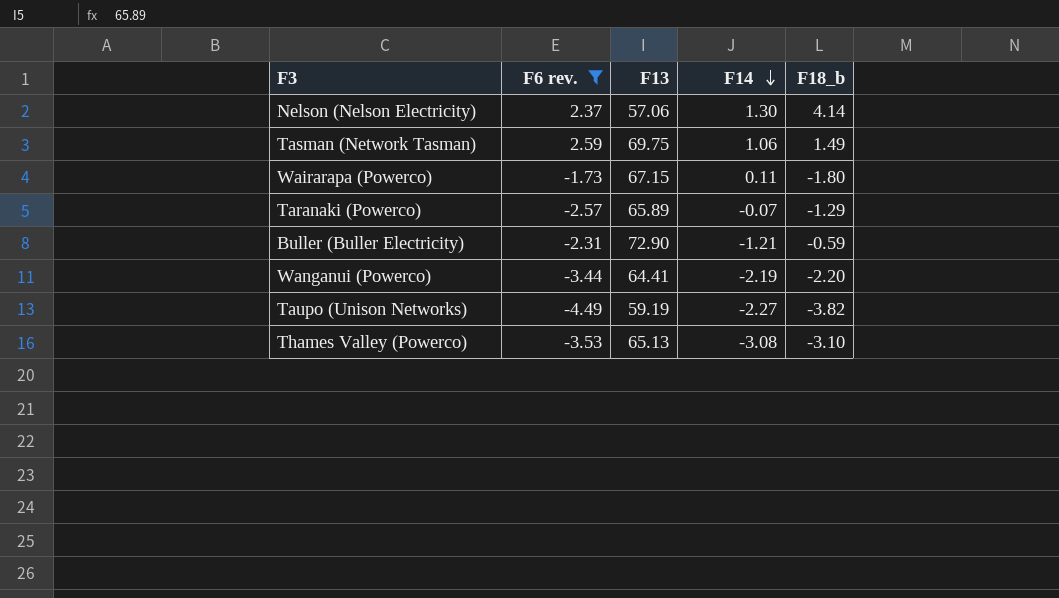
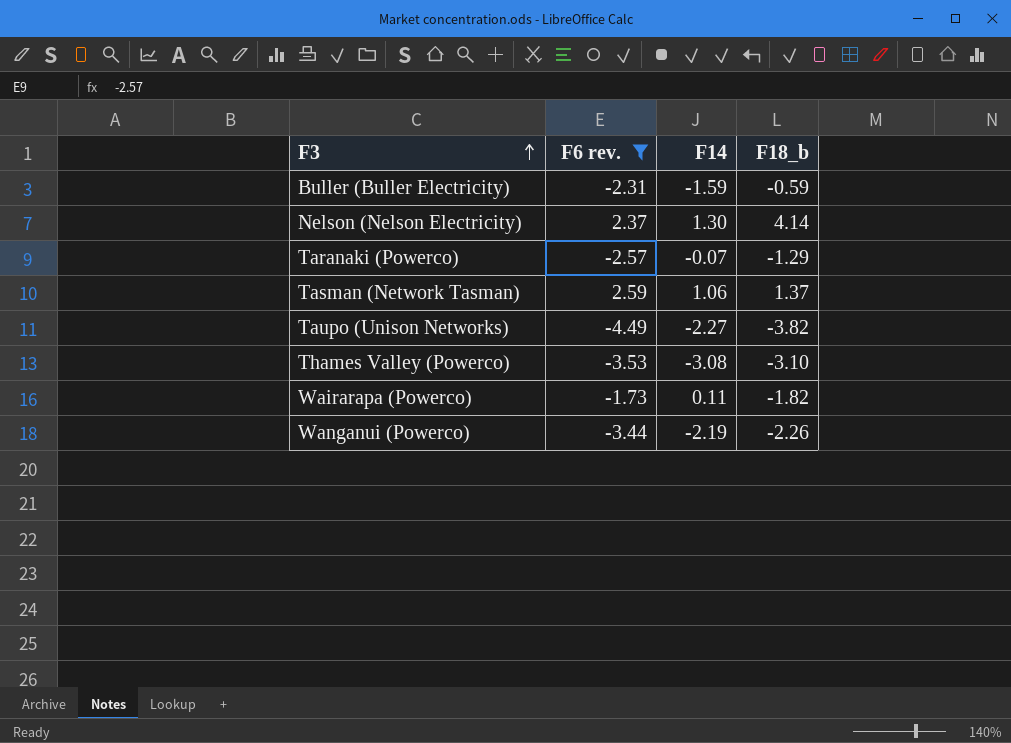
row order: F14 descending -> F3 ascending
column F13 | position: 3 -> none
Buller (Buller Electricity) | F14: -1.21 -> -1.59
Tasman (Network Tasman) | F18_b: 1.49 -> 1.37
Wairarapa (Powerco) | F18_b: -1.80 -> -1.82
Wanganui (Powerco) | F18_b: -2.20 -> -2.26

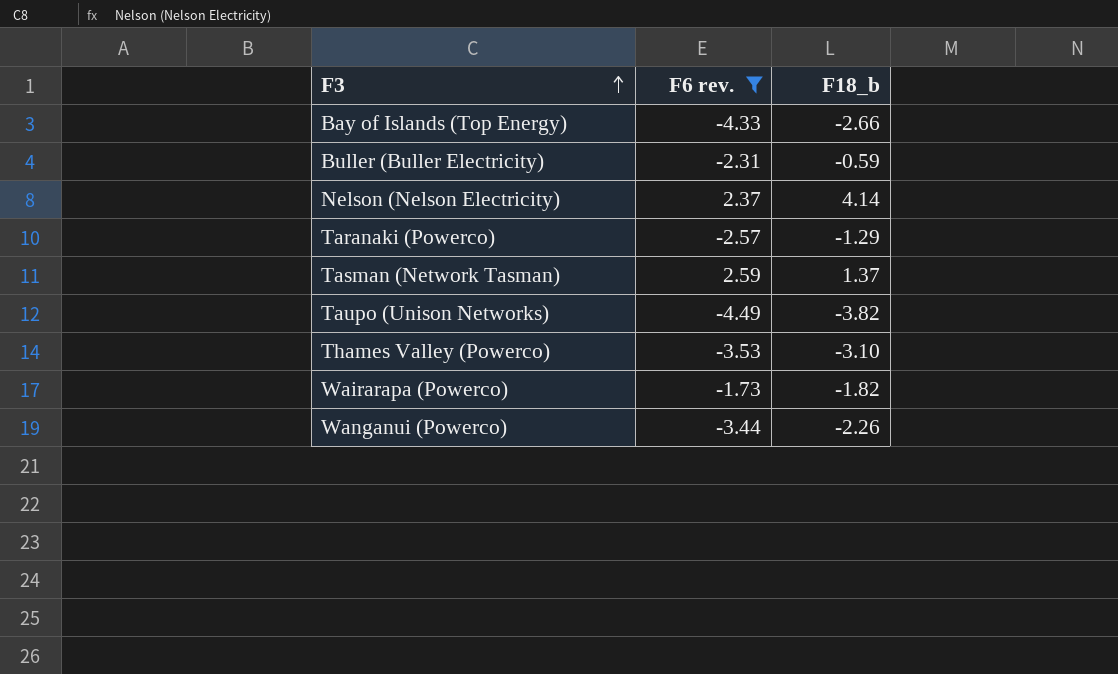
column F14 | position: 3 -> none
row Bay of Islands (Top Energy): none -> -4.33 | -2.66

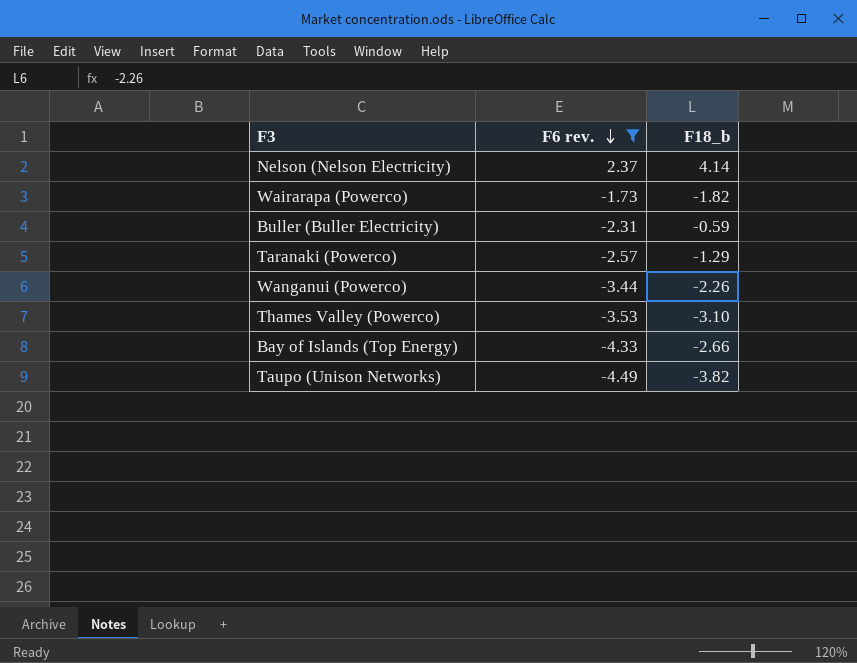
row order: F3 ascending -> F6 rev. descending
row Tasman (Network Tasman): 2.59 | 1.37 -> none

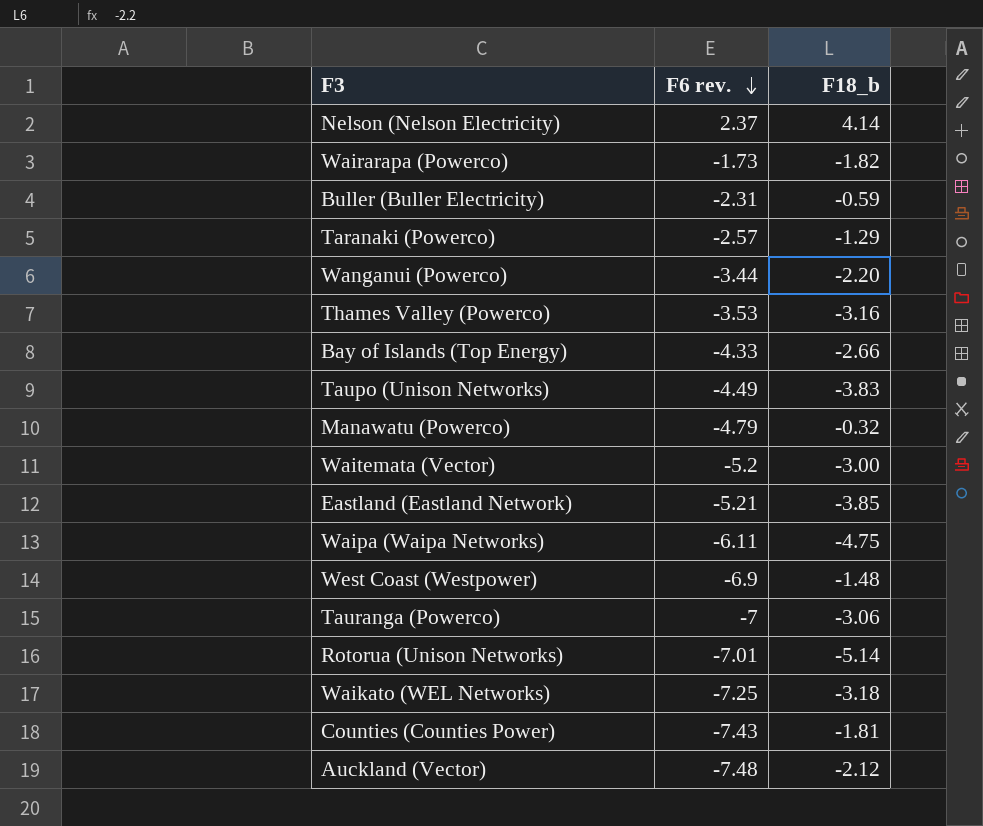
filter: F6 rev. >= -4.49 -> none
Wanganui (Powerco) | F18_b: -2.26 -> -2.20
Thames Valley (Powerco) | F18_b: -3.10 -> -3.16
Taupo (Unison Networks) | F18_b: -3.82 -> -3.83

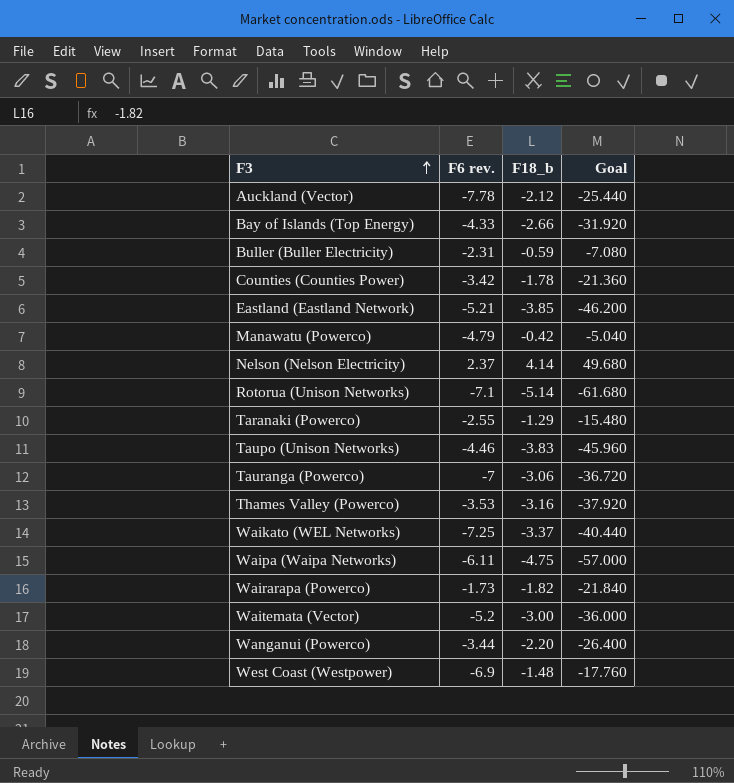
row order: F6 rev. descending -> F3 ascending
column Goal | formula: none -> [F18_b] * 12
Auckland (Vector) | F6 rev.: -7.48 -> -7.78
Counties (Counties Power) | F6 rev.: -7.43 -> -3.42
Counties (Counties Power) | F18_b: -1.81 -> -1.78
Manawatu (Powerco) | F18_b: -0.32 -> -0.42
Rotorua (Unison Networks) | F6 rev.: -7.01 -> -7.1
Taranaki (Powerco) | F6 rev.: -2.57 -> -2.55
Taupo (Unison Networks) | F6 rev.: -4.49 -> -4.46
Waikato (WEL Networks) | F18_b: -3.18 -> -3.37

